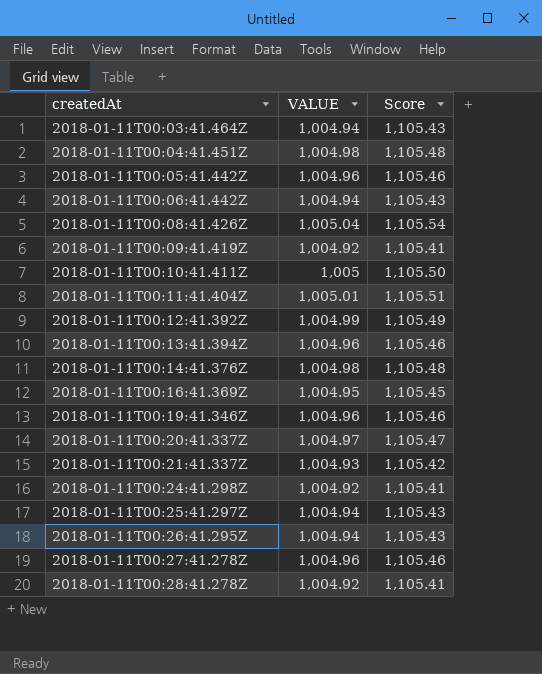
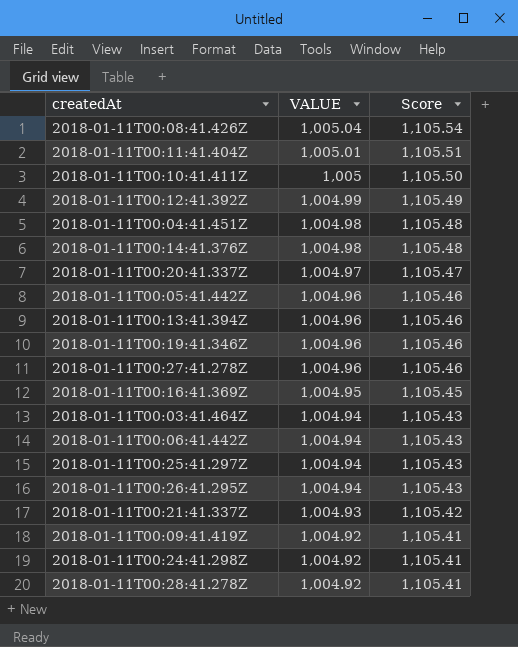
row order: createdAt ascending -> VALUE descending

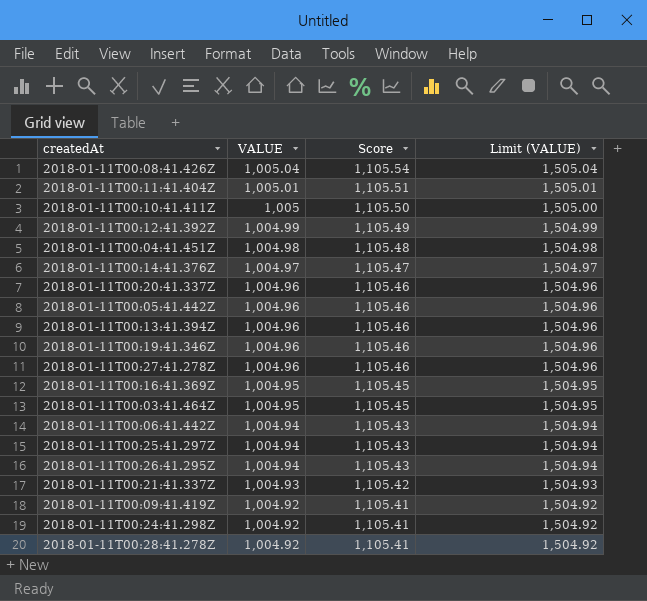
column Limit (VALUE) | formula: none -> [VALUE] + 500
2018-01-11T00:14:41.376Z | VALUE: 1,004.98 -> 1,004.97
2018-01-11T00:14:41.376Z | Score: 1,105.48 -> 1,105.47
2018-01-11T00:20:41.337Z | VALUE: 1,004.97 -> 1,004.96
2018-01-11T00:20:41.337Z | Score: 1,105.47 -> 1,105.46
2018-01-11T00:03:41.464Z | VALUE: 1,004.94 -> 1,004.95
2018-01-11T00:03:41.464Z | Score: 1,105.43 -> 1,105.45

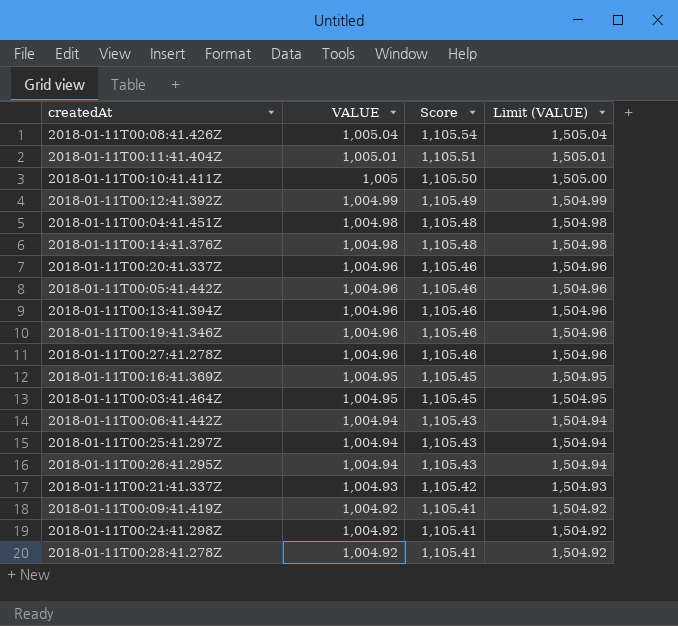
2018-01-11T00:14:41.376Z | VALUE: 1,004.97 -> 1,004.98
2018-01-11T00:14:41.376Z | Score: 1,105.47 -> 1,105.48
2018-01-11T00:14:41.376Z | Limit (VALUE): 1,504.97 -> 1,504.98

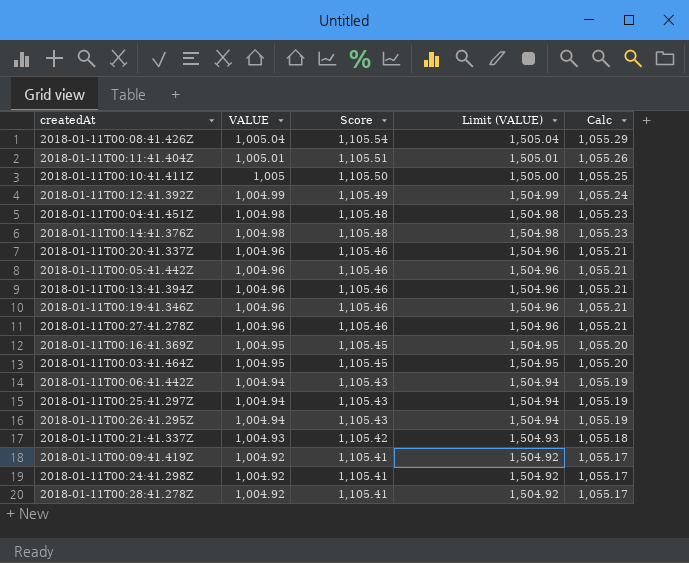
column Calc | formula: none -> [VALUE] * 1.05

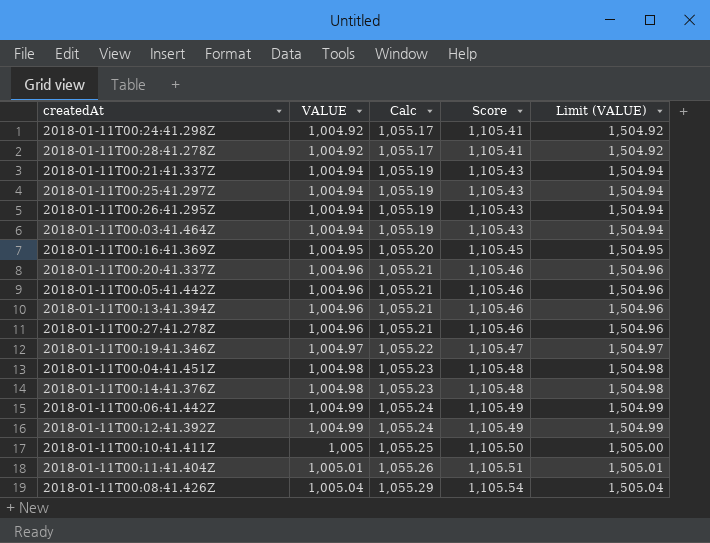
row order: VALUE descending -> VALUE ascending
column Calc | position: 5 -> 3
row 2018-01-11T00:09:41.419Z: 1,004.92 | 1,105.41 | 1,504.92 | 1,055.17 -> none
2018-01-11T00:21:41.337Z | VALUE: 1,004.93 -> 1,004.94
2018-01-11T00:21:41.337Z | Calc: 1,055.18 -> 1,055.19
2018-01-11T00:21:41.337Z | Score: 1,105.42 -> 1,105.43
2018-01-11T00:21:41.337Z | Limit (VALUE): 1,504.93 -> 1,504.94
2018-01-11T00:03:41.464Z | VALUE: 1,004.95 -> 1,004.94
2018-01-11T00:03:41.464Z | Calc: 1,055.20 -> 1,055.19
2018-01-11T00:03:41.464Z | Score: 1,105.45 -> 1,105.43
2018-01-11T00:03:41.464Z | Limit (VALUE): 1,504.95 -> 1,504.94
2018-01-11T00:19:41.346Z | VALUE: 1,004.96 -> 1,004.97
2018-01-11T00:19:41.346Z | Calc: 1,055.21 -> 1,055.22
2018-01-11T00:19:41.346Z | Score: 1,105.46 -> 1,105.47
2018-01-11T00:19:41.346Z | Limit (VALUE): 1,504.96 -> 1,504.97
2018-01-11T00:06:41.442Z | VALUE: 1,004.94 -> 1,004.99
2018-01-11T00:06:41.442Z | Calc: 1,055.19 -> 1,055.24
2018-01-11T00:06:41.442Z | Score: 1,105.43 -> 1,105.49
2018-01-11T00:06:41.442Z | Limit (VALUE): 1,504.94 -> 1,504.99

